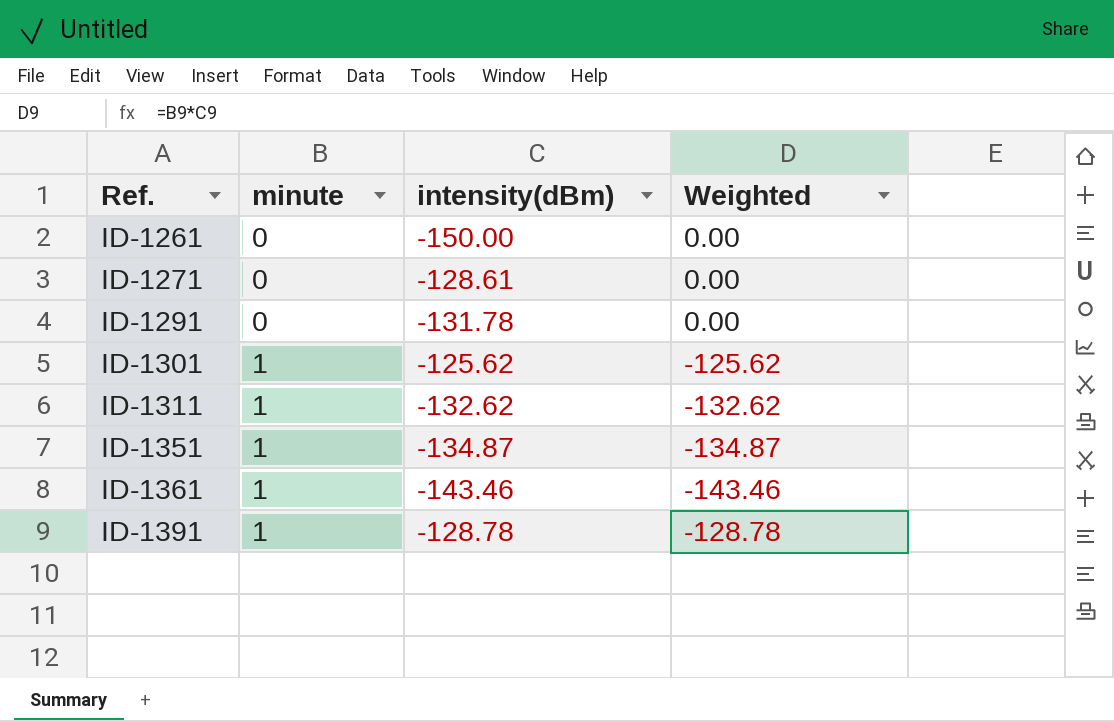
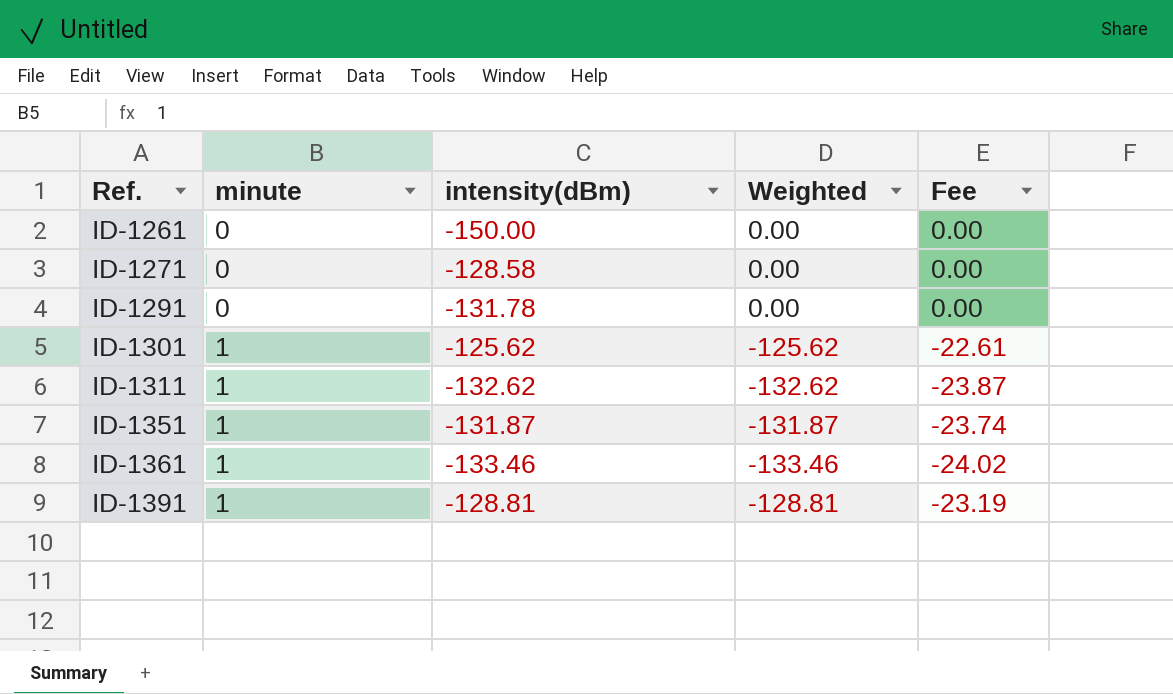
column Fee | formula: none -> [Weighted] * 0.18
ID-1271 | intensity(dBm): -128.61 -> -128.58
ID-1351 | intensity(dBm): -134.87 -> -131.87
ID-1351 | Weighted: -134.87 -> -131.87
ID-1361 | intensity(dBm): -143.46 -> -133.46
ID-1361 | Weighted: -143.46 -> -133.46
ID-1391 | intensity(dBm): -128.78 -> -128.81
ID-1391 | Weighted: -128.78 -> -128.81

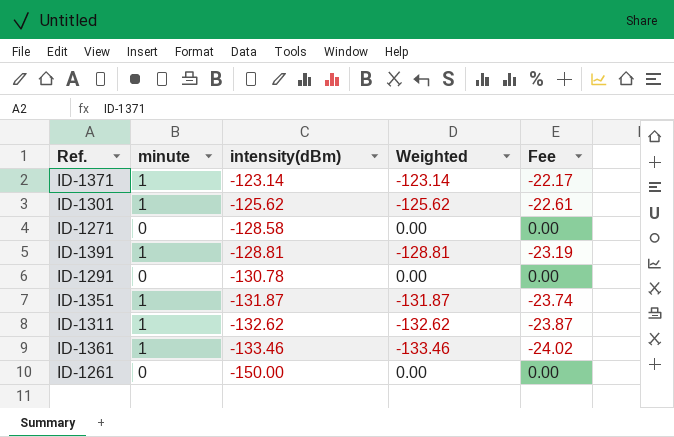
row order: Ref. ascending -> intensity(dBm) descending
row ID-1371: none -> 1 | -123.14 | -123.14 | -22.17
ID-1291 | intensity(dBm): -131.78 -> -130.78

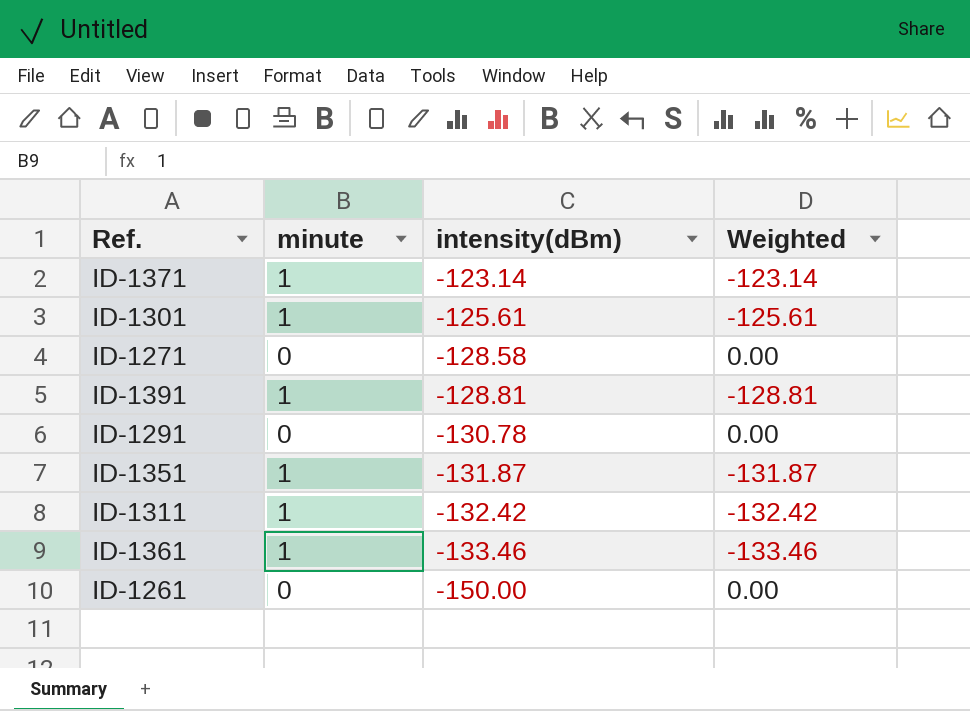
column Fee | formula: [Weighted] * 0.18 -> none
ID-1301 | intensity(dBm): -125.62 -> -125.61
ID-1301 | Weighted: -125.62 -> -125.61
ID-1311 | intensity(dBm): -132.62 -> -132.42
ID-1311 | Weighted: -132.62 -> -132.42

